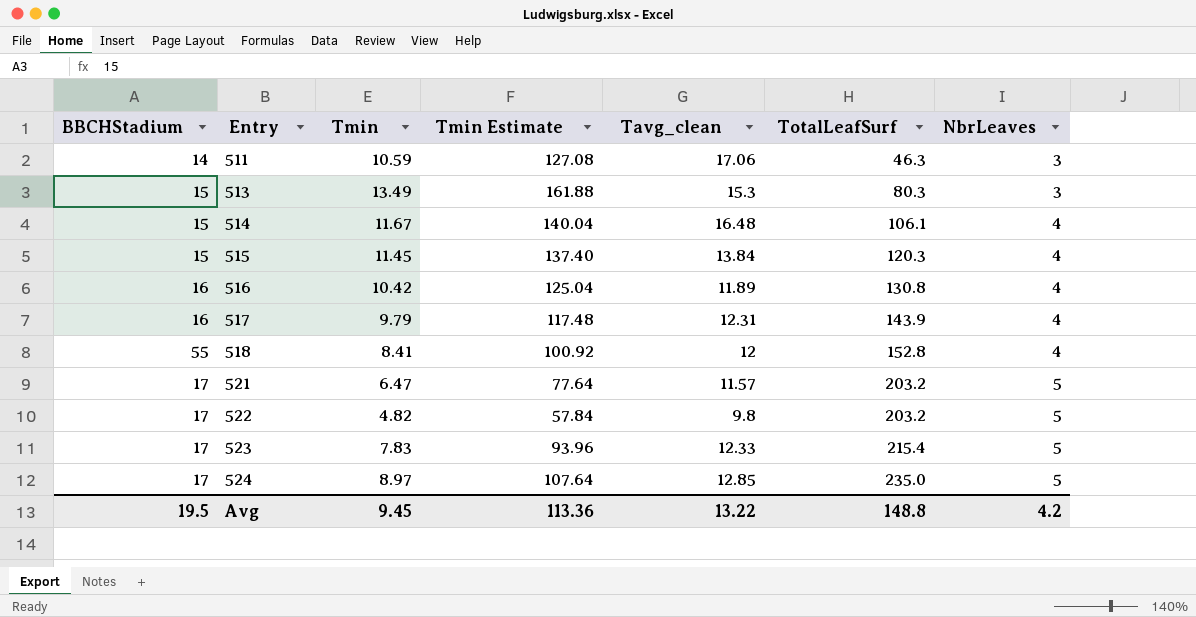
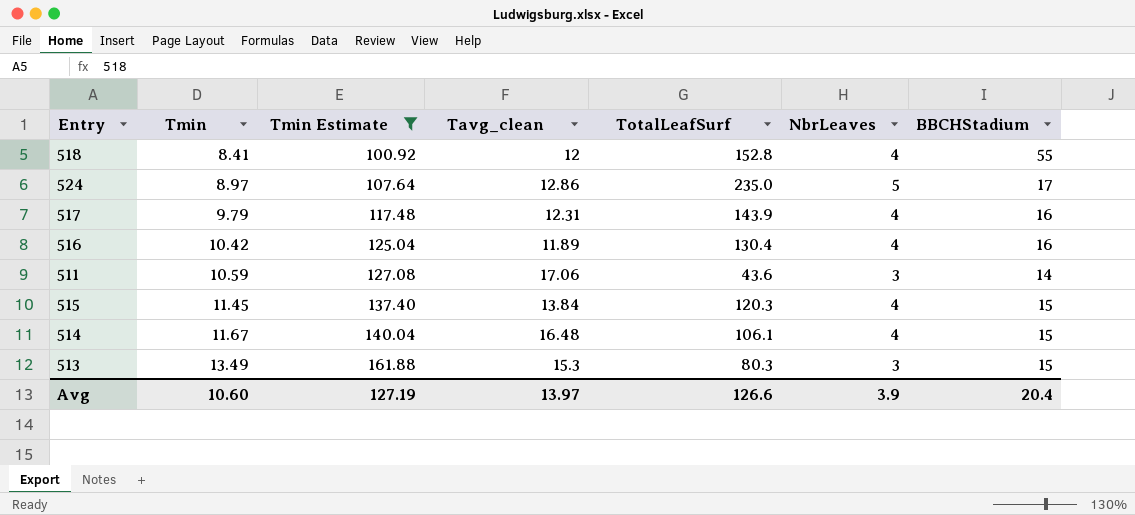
filter: none -> Tmin Estimate >= 100.92
row order: Entry ascending -> Tmin ascending
column BBCHStadium | position: 1 -> 7
524 | Tavg_clean: 12.85 -> 12.86
516 | TotalLeafSurf: 130.8 -> 130.4
511 | TotalLeafSurf: 46.3 -> 43.6
Avg | Tmin: 9.45 -> 10.60
Avg | Tmin Estimate: 113.36 -> 127.19
Avg | Tavg_clean: 13.22 -> 13.97
Avg | TotalLeafSurf: 148.8 -> 126.6
Avg | NbrLeaves: 4.2 -> 3.9
Avg | BBCHStadium: 19.5 -> 20.4

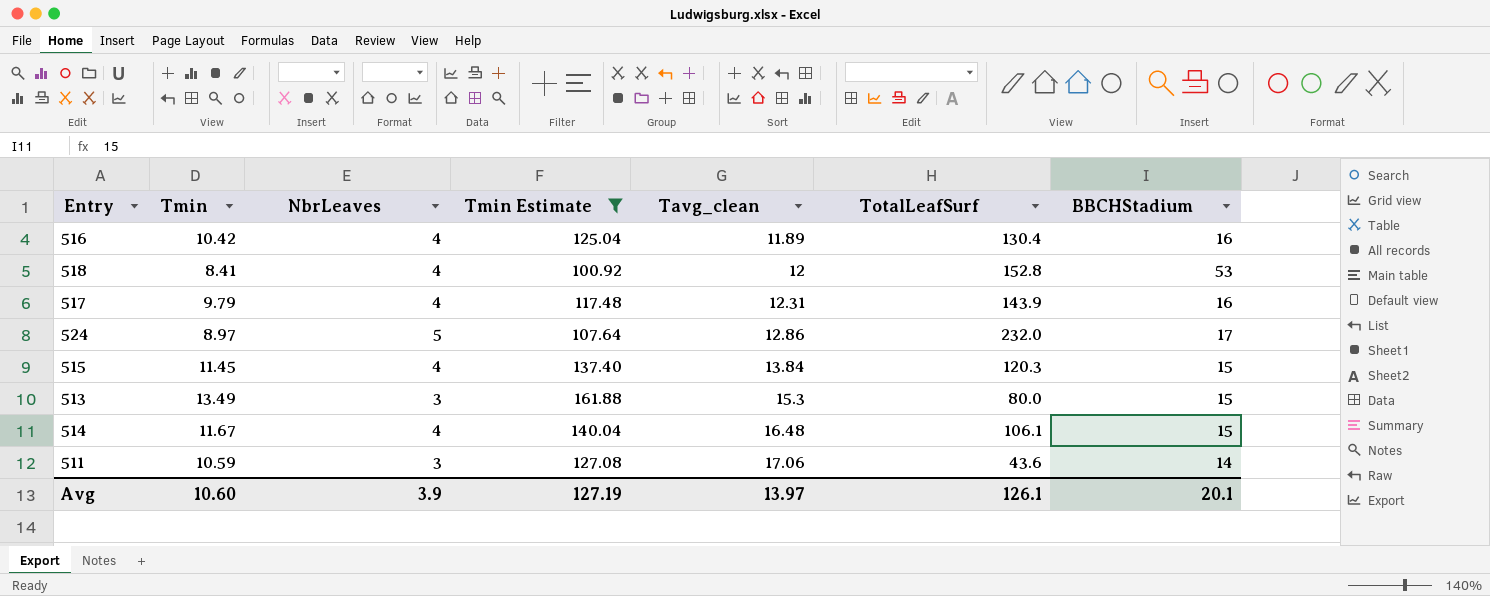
row order: Tmin ascending -> Tavg_clean ascending
column NbrLeaves | position: 6 -> 3
518 | BBCHStadium: 55 -> 53
524 | TotalLeafSurf: 235.0 -> 232.0
513 | TotalLeafSurf: 80.3 -> 80.0
Avg | TotalLeafSurf: 126.6 -> 126.1
Avg | BBCHStadium: 20.4 -> 20.1

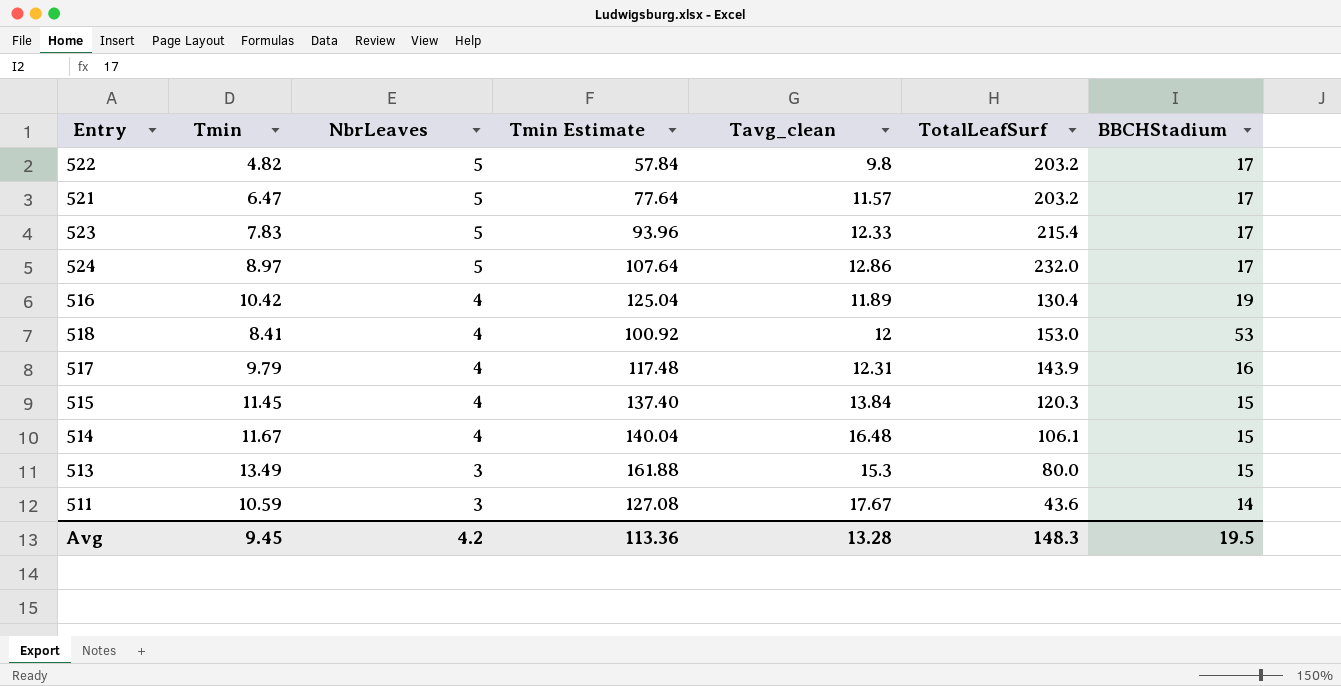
filter: Tmin Estimate >= 100.92 -> none
row order: Tavg_clean ascending -> NbrLeaves descending
516 | BBCHStadium: 16 -> 19
518 | TotalLeafSurf: 152.8 -> 153.0
511 | Tavg_clean: 17.06 -> 17.67
Avg | Tmin: 10.60 -> 9.45
Avg | NbrLeaves: 3.9 -> 4.2
Avg | Tmin Estimate: 127.19 -> 113.36
Avg | Tavg_clean: 13.97 -> 13.28
Avg | TotalLeafSurf: 126.1 -> 148.3
Avg | BBCHStadium: 20.1 -> 19.5

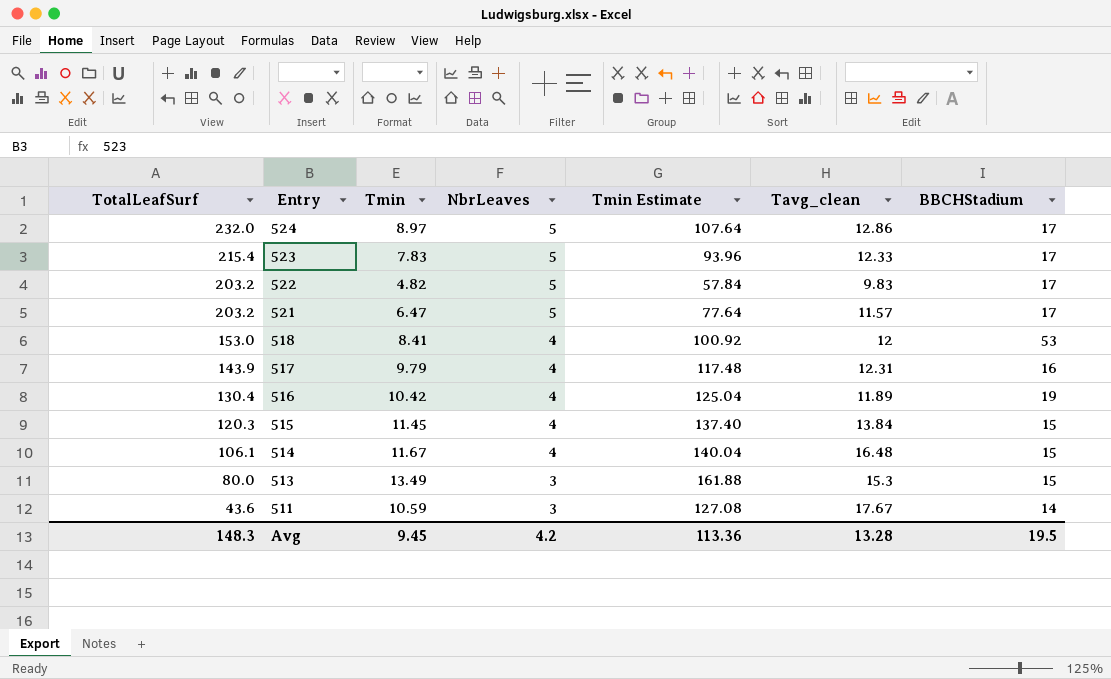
row order: NbrLeaves descending -> TotalLeafSurf descending
column TotalLeafSurf | position: 6 -> 1
522 | Tavg_clean: 9.8 -> 9.83

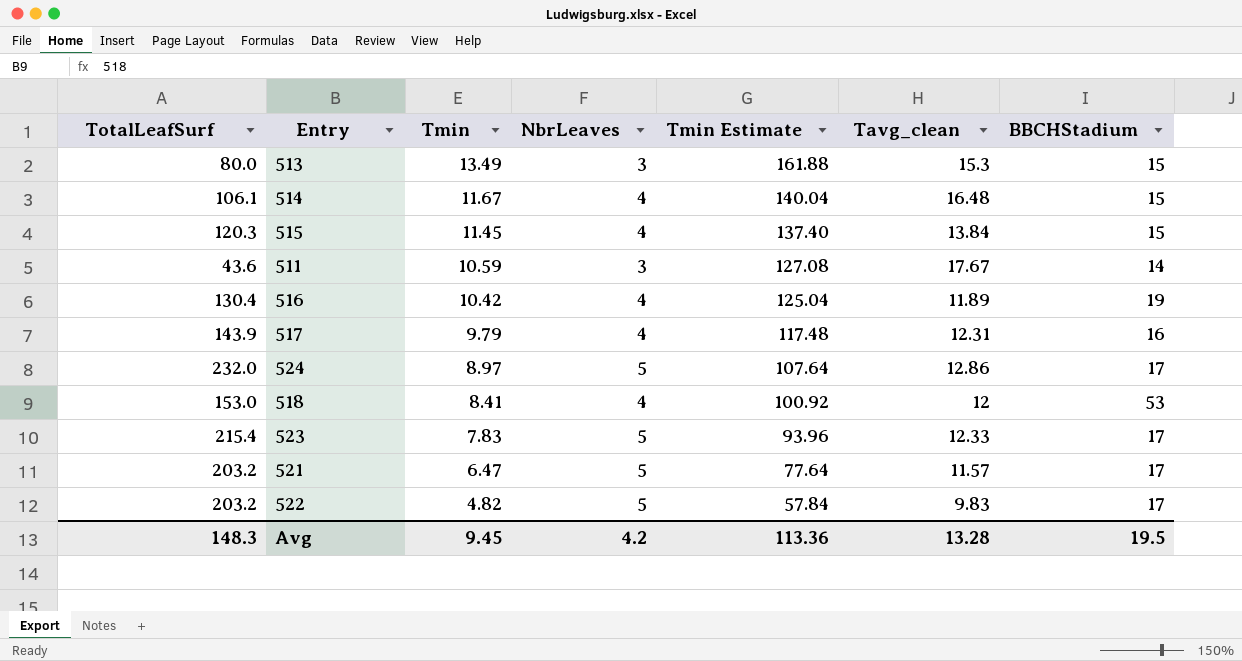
row order: TotalLeafSurf descending -> Tmin descending

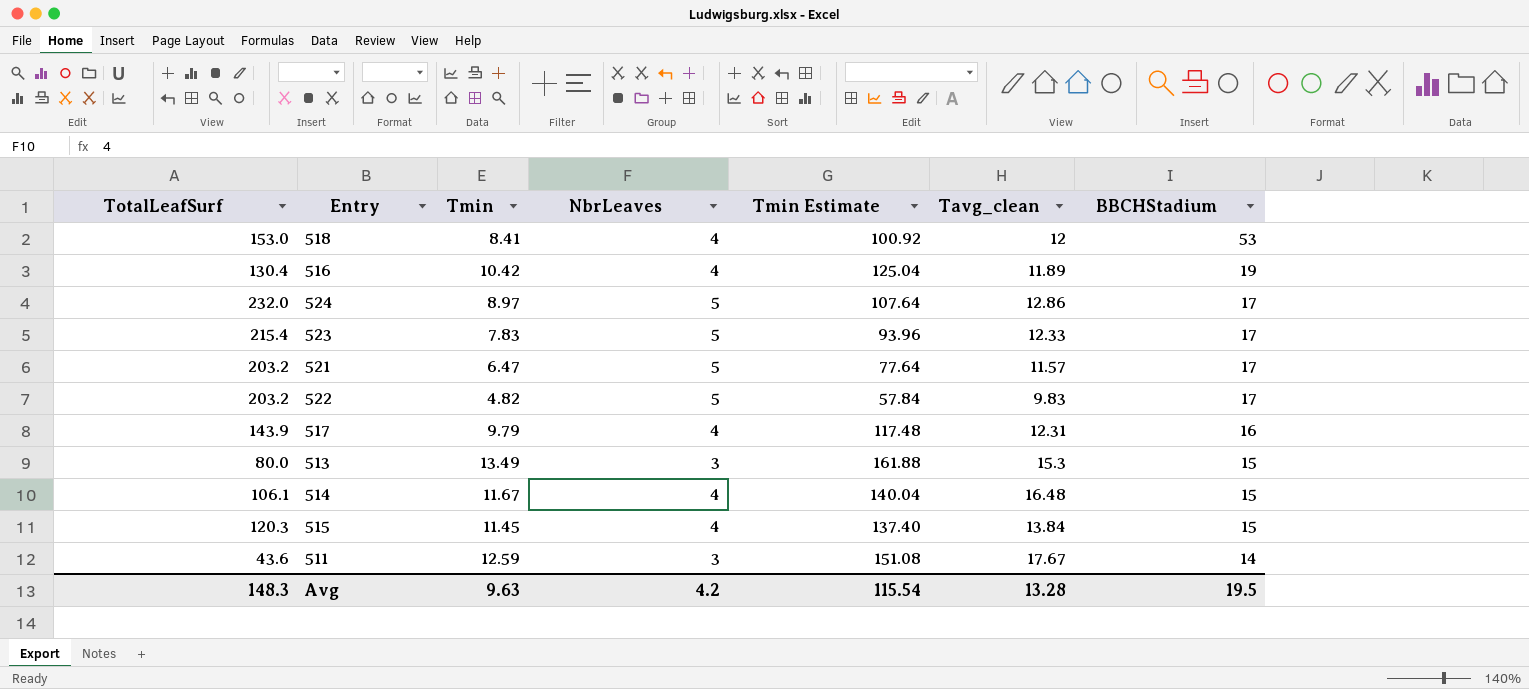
row order: Tmin descending -> BBCHStadium descending
511 | Tmin: 10.59 -> 12.59
511 | Tmin Estimate: 127.08 -> 151.08
Avg | Tmin: 9.45 -> 9.63
Avg | Tmin Estimate: 113.36 -> 115.54

